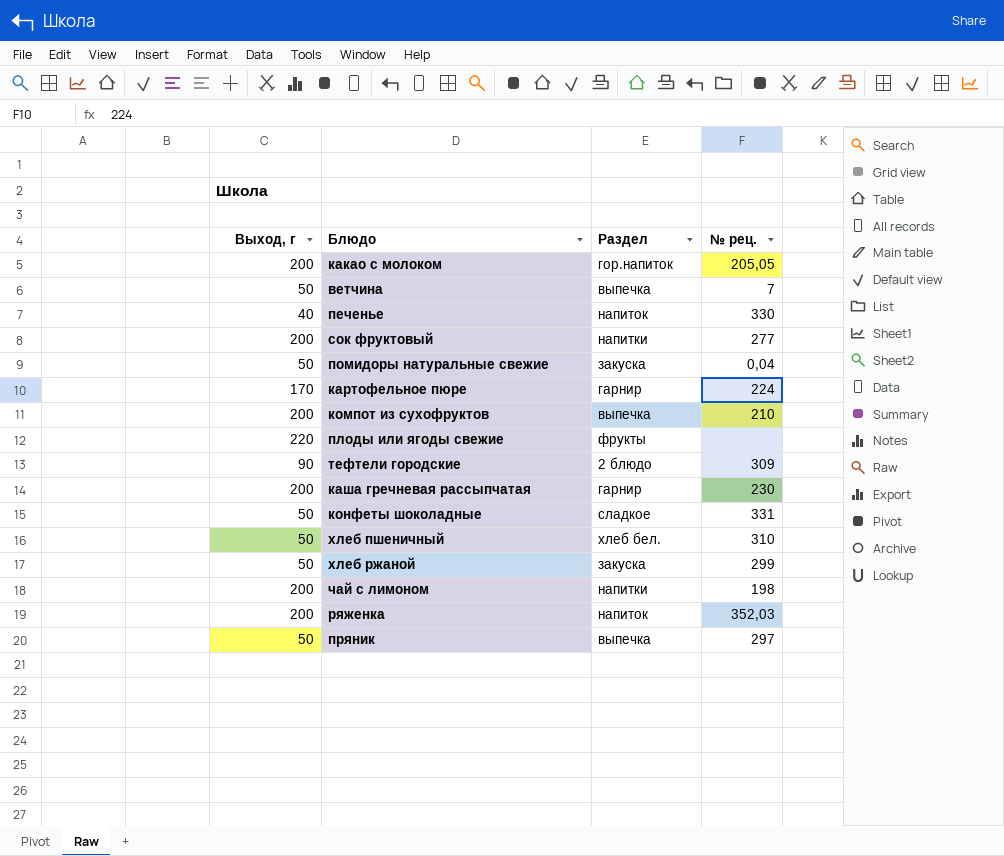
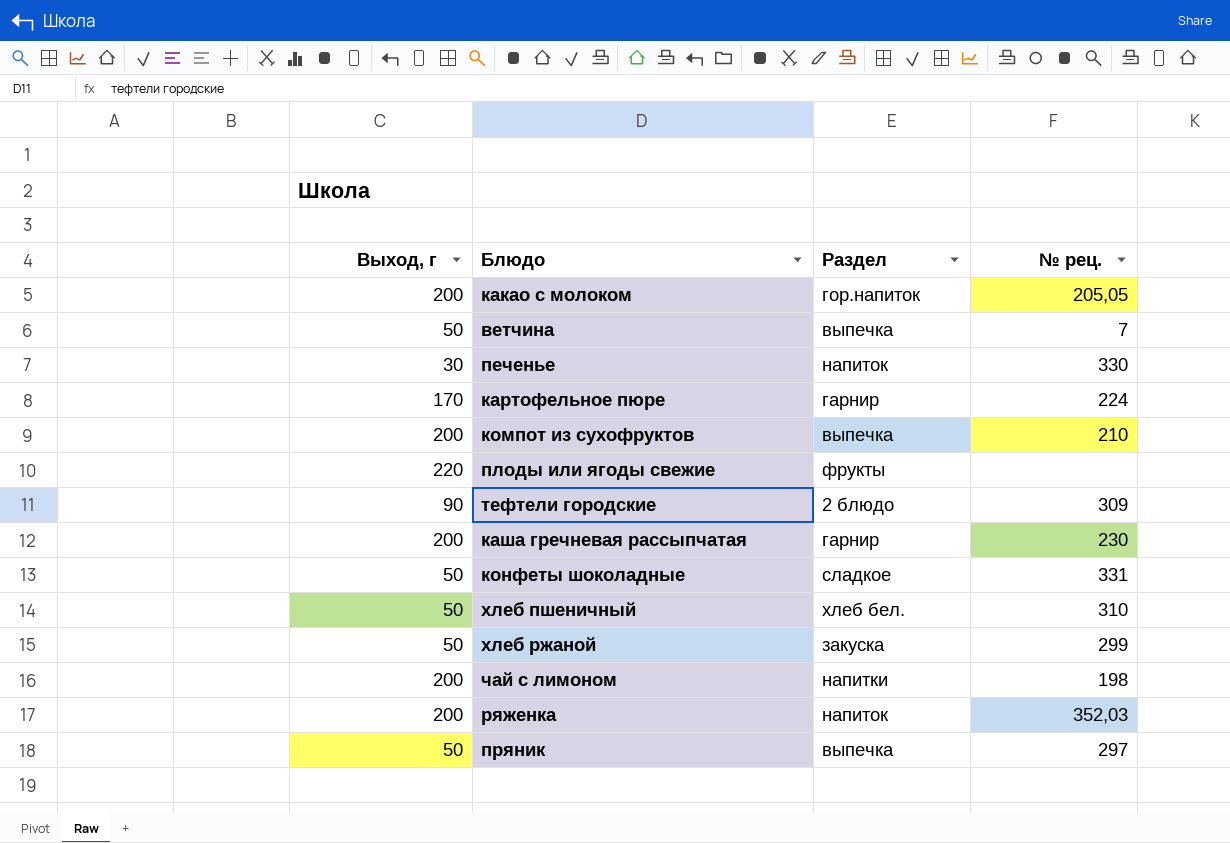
row сок фруктовый: 200 | напитки | 277 -> none
row помидоры натуральные свежие: 50 | закуска | 0,04 -> none
печенье | Выход, г: 40 -> 30

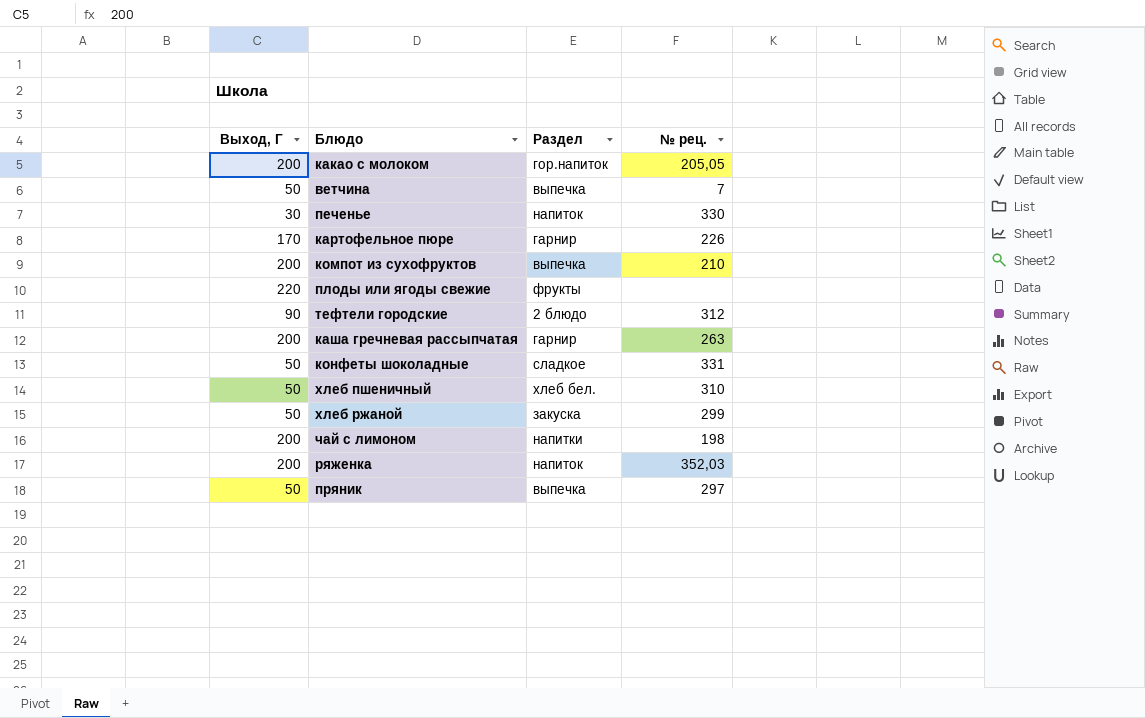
column name: Выход, г -> Выход, Г
картофельное пюре | № рец.: 224 -> 226
тефтели городские | № рец.: 309 -> 312
каша гречневая рассыпчатая | № рец.: 230 -> 263

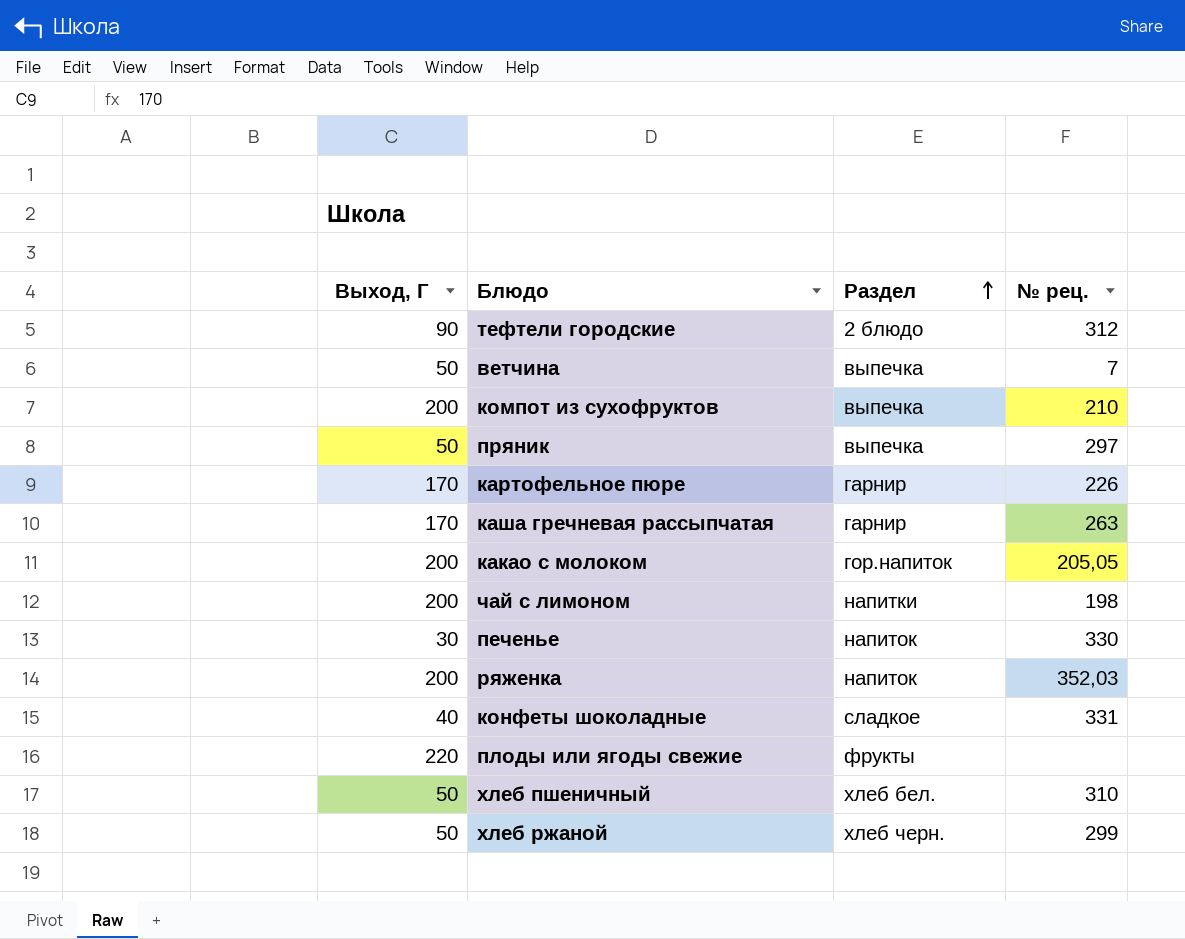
row order: none -> Раздел ascending
каша гречневая рассыпчатая | Выход, Г: 200 -> 170
конфеты шоколадные | Выход, Г: 50 -> 40
хлеб ржаной | Раздел: закуска -> хлеб черн.

